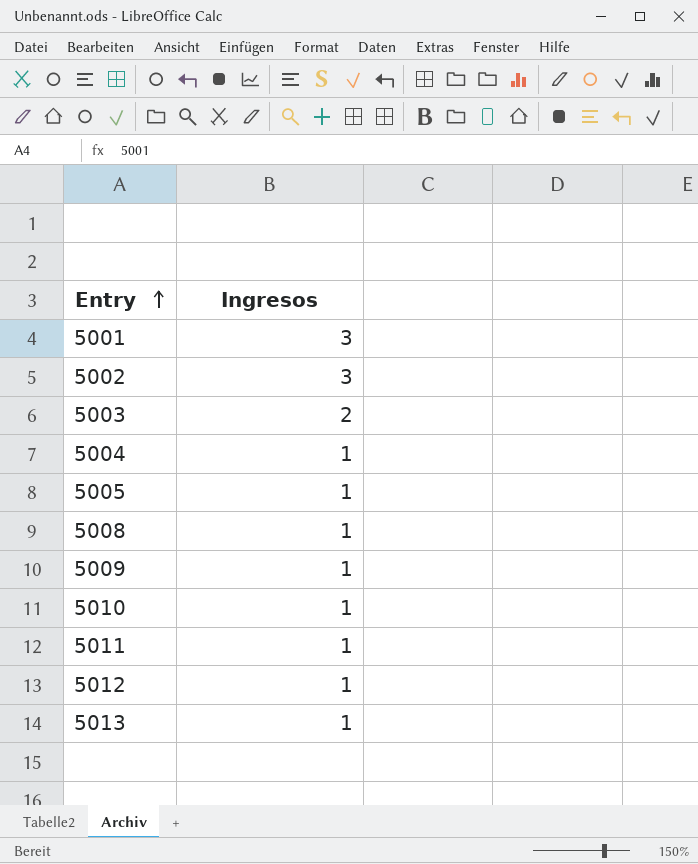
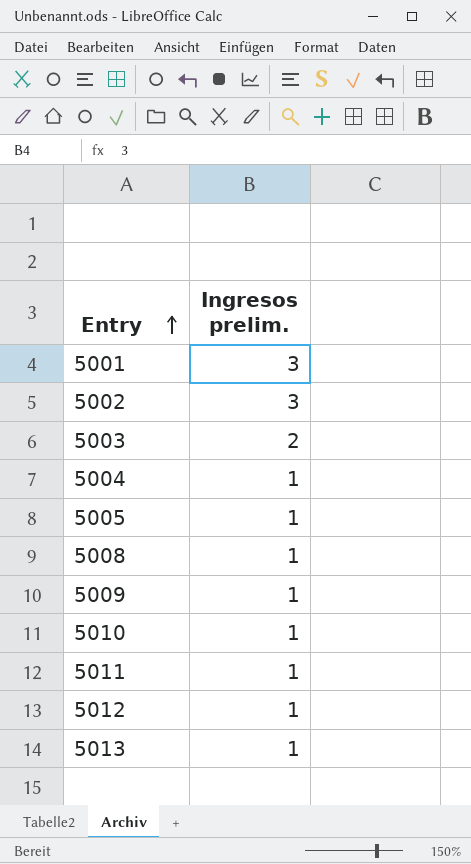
column name: Ingresos -> Ingresos prelim.

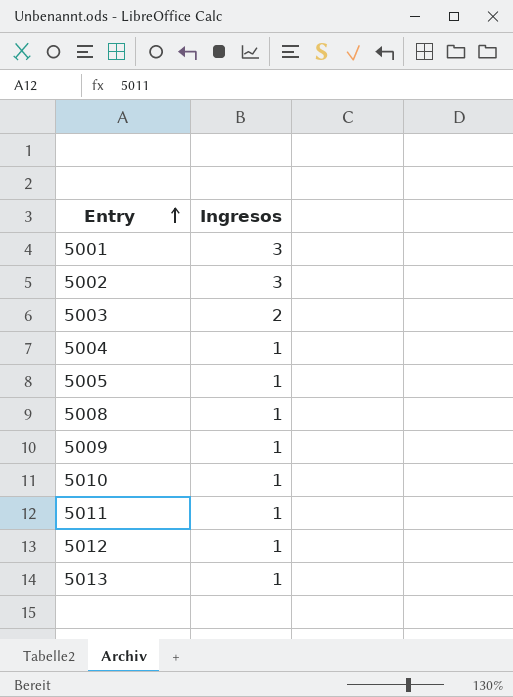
column name: Ingresos prelim. -> Ingresos

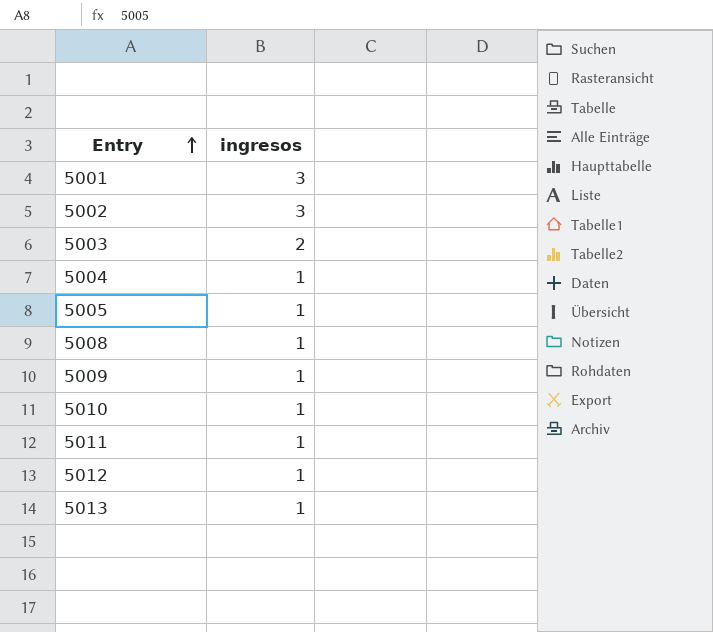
column name: Ingresos -> ingresos

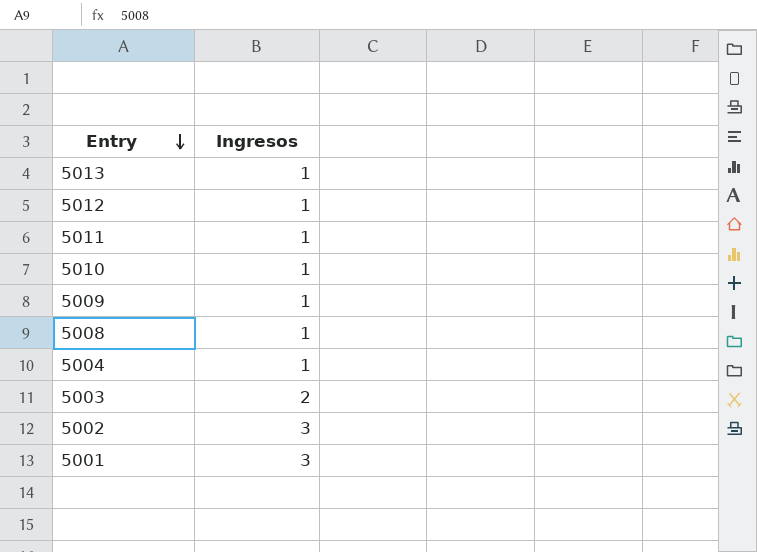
row order: Entry ascending -> Entry descending
column name: ingresos -> Ingresos
row 5005: 1 -> none

